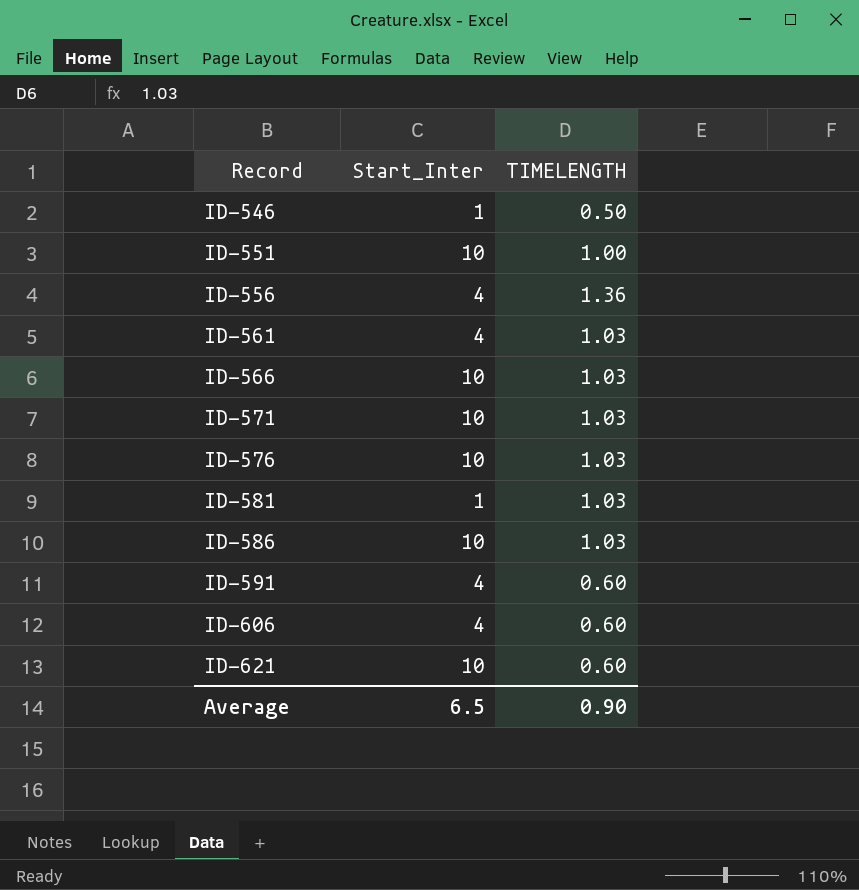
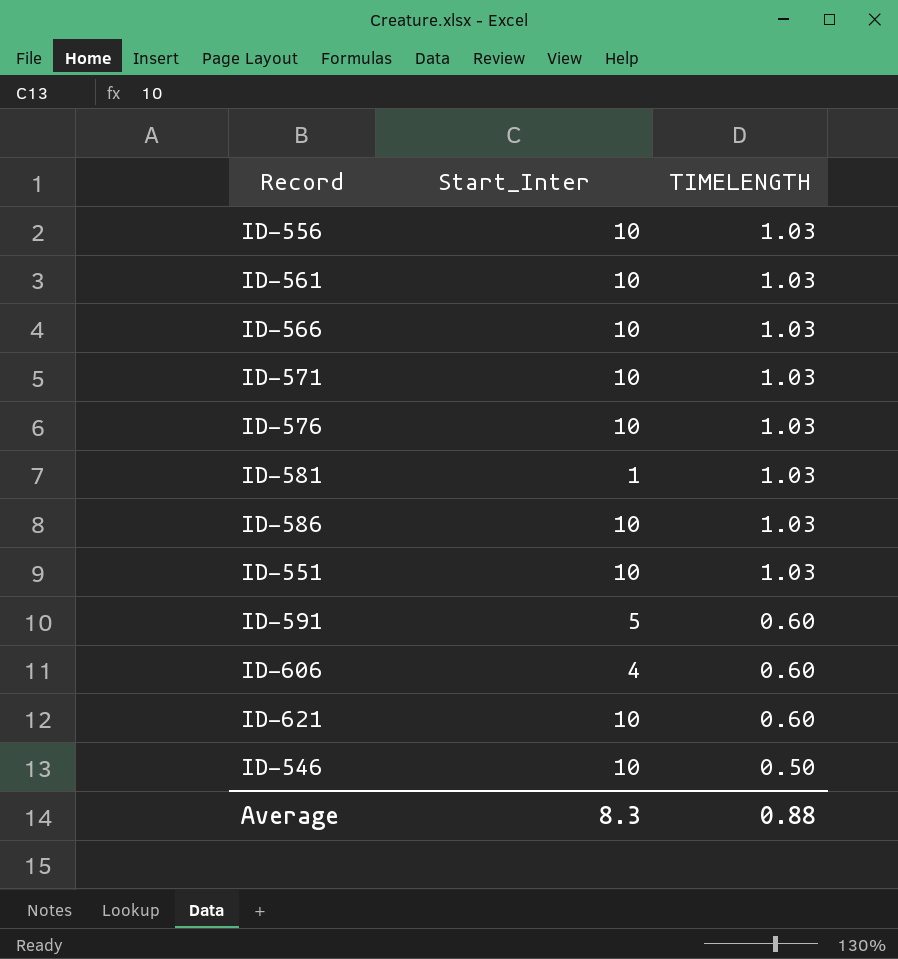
row order: Record ascending -> TIMELENGTH descending
ID-556 | Start_Inter: 4 -> 10
ID-556 | TIMELENGTH: 1.36 -> 1.03
ID-561 | Start_Inter: 4 -> 10
ID-551 | TIMELENGTH: 1.00 -> 1.03
ID-591 | Start_Inter: 4 -> 5
ID-546 | Start_Inter: 1 -> 10
Average | Start_Inter: 6.5 -> 8.3
Average | TIMELENGTH: 0.90 -> 0.88

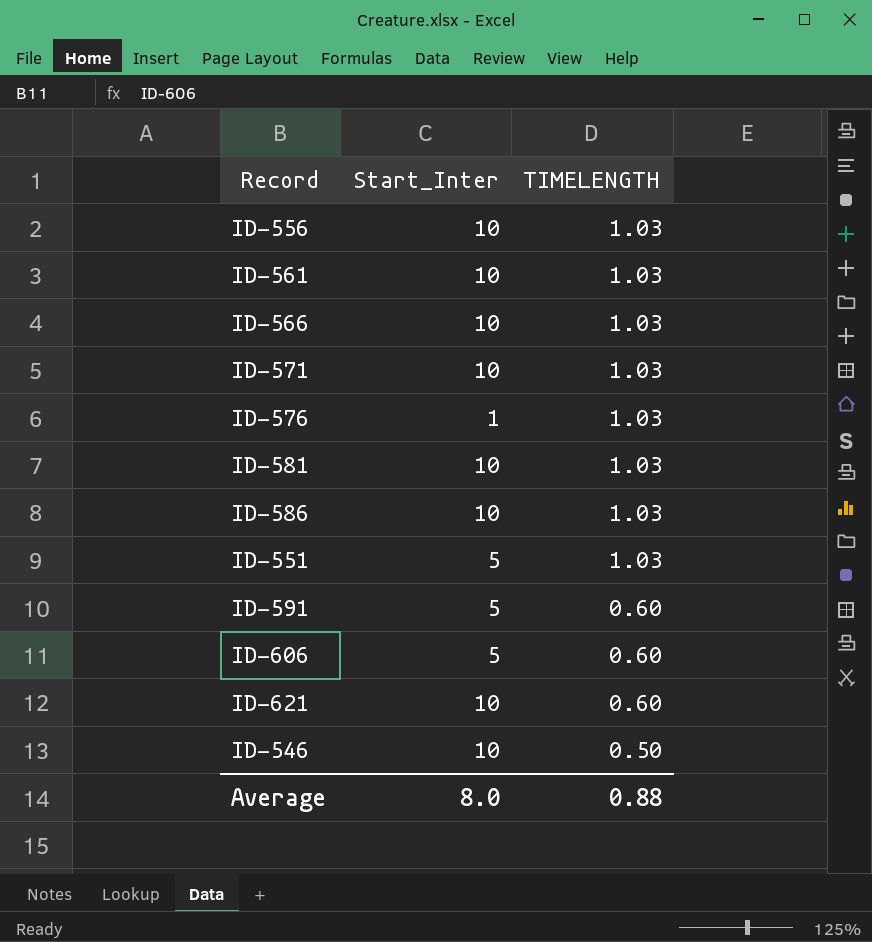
ID-576 | Start_Inter: 10 -> 1
ID-581 | Start_Inter: 1 -> 10
ID-551 | Start_Inter: 10 -> 5
ID-606 | Start_Inter: 4 -> 5
Average | Start_Inter: 8.3 -> 8.0

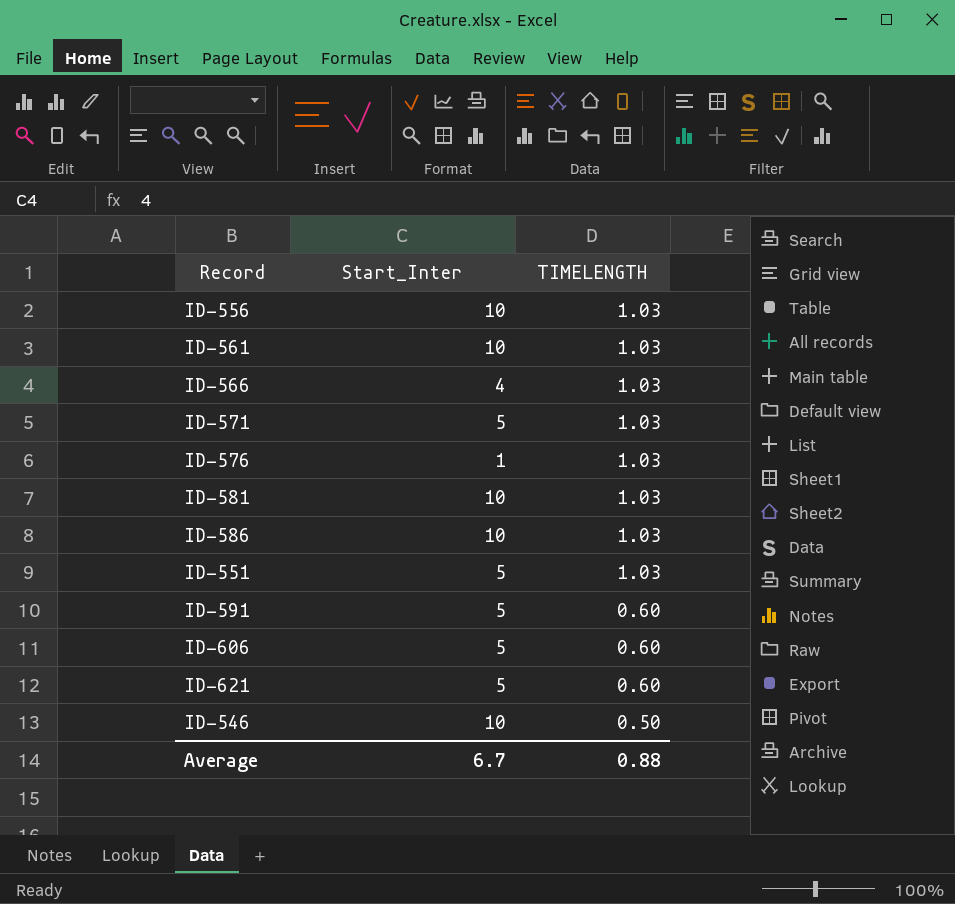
ID-566 | Start_Inter: 10 -> 4
ID-571 | Start_Inter: 10 -> 5
ID-621 | Start_Inter: 10 -> 5
Average | Start_Inter: 8.0 -> 6.7

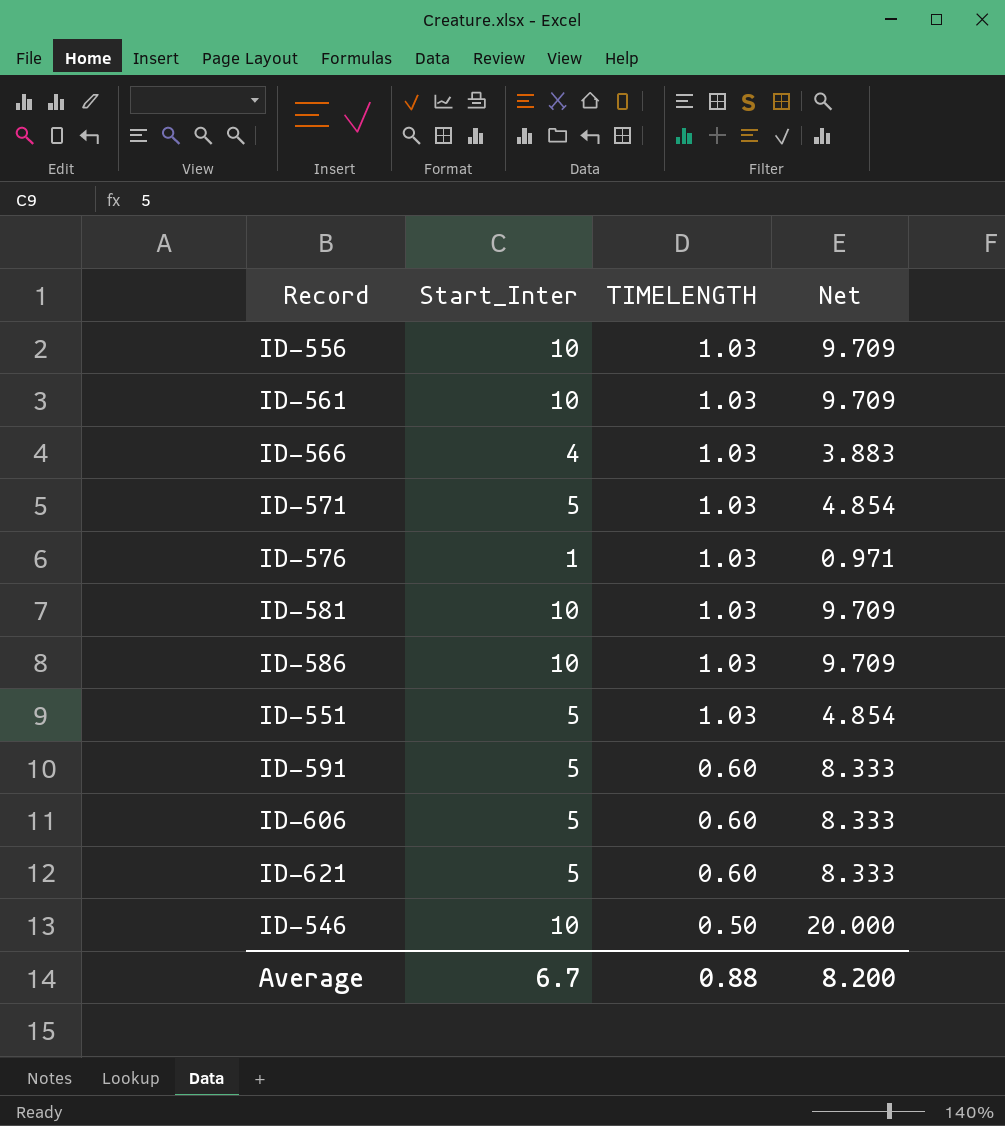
column Net | formula: none -> [Start_Inter] / [TIMELENGTH]

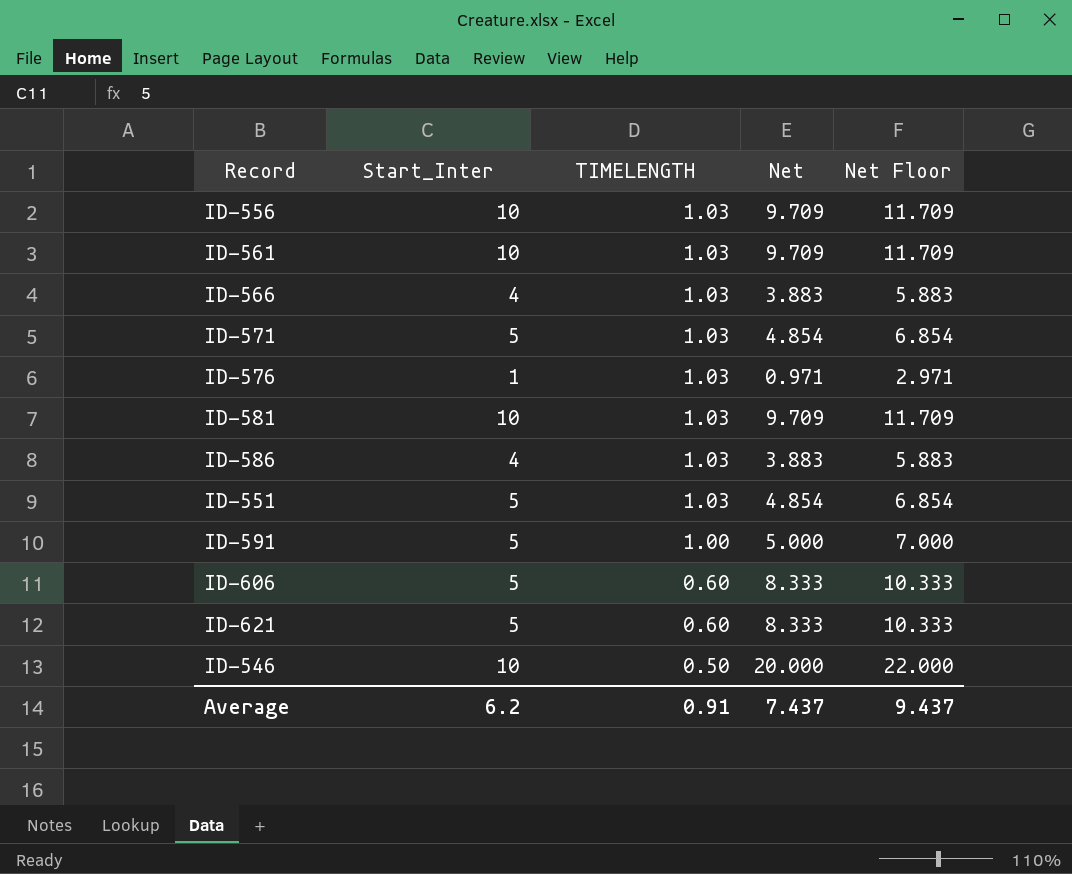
column Net Floor | formula: none -> [Net] + 2
ID-586 | Start_Inter: 10 -> 4
ID-586 | Net: 9.709 -> 3.883
ID-591 | TIMELENGTH: 0.60 -> 1.00
ID-591 | Net: 8.333 -> 5.000
Average | Start_Inter: 6.7 -> 6.2
Average | TIMELENGTH: 0.88 -> 0.91
Average | Net: 8.200 -> 7.437

